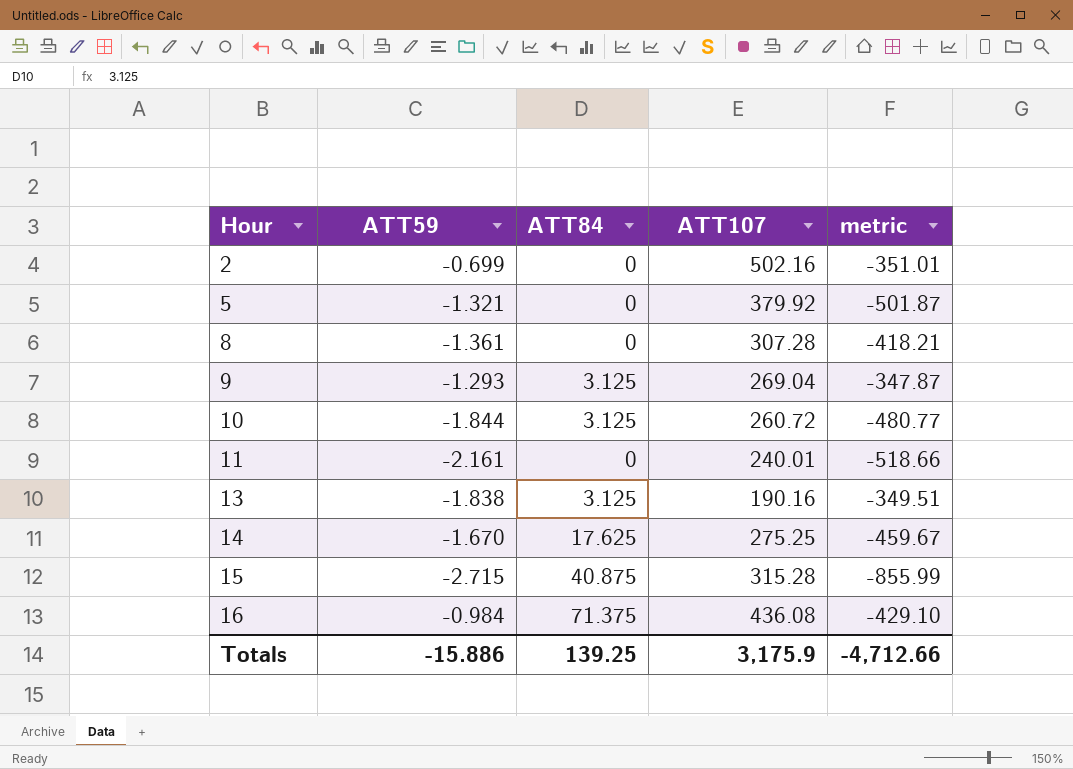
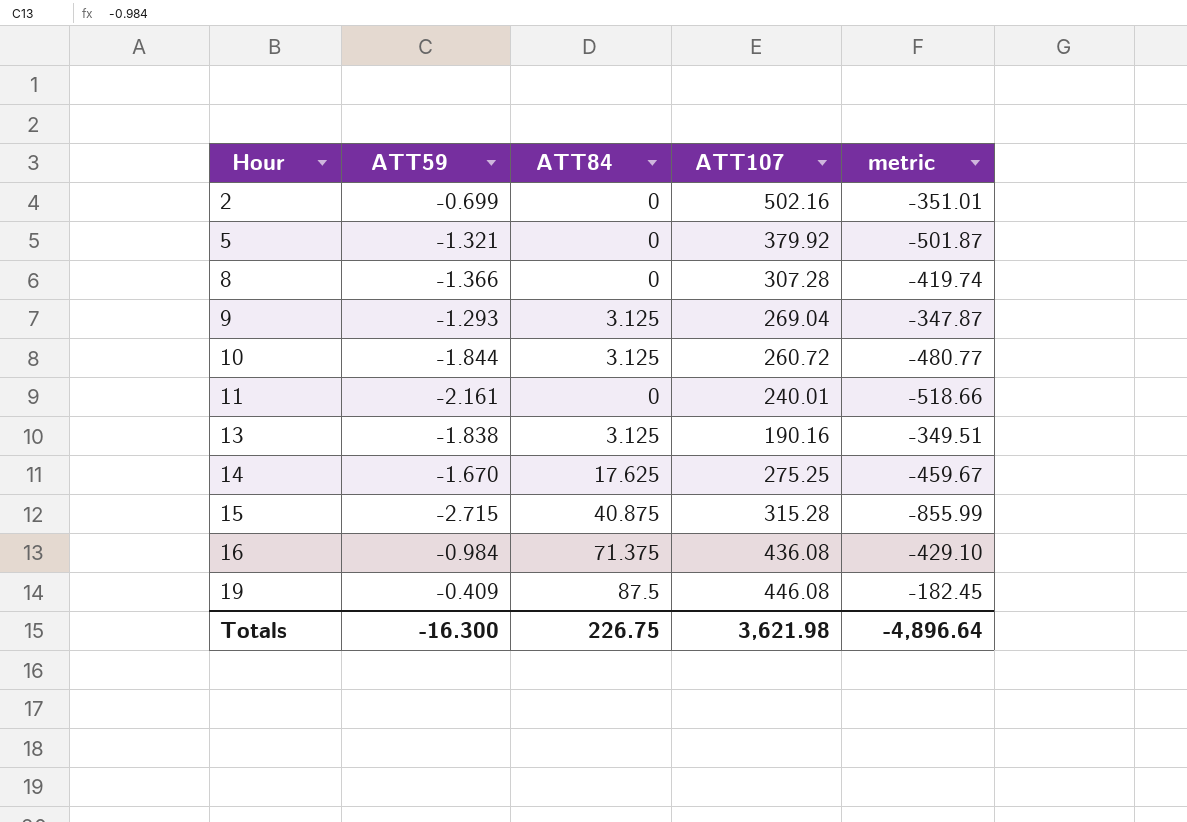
8 | ATT59: -1.361 -> -1.366
8 | metric: -418.21 -> -419.74
row 19: none -> -0.409 | 87.5 | 446.08 | -182.45
Totals | ATT59: -15.886 -> -16.300
Totals | ATT84: 139.25 -> 226.75
Totals | ATT107: 3,175.9 -> 3,621.98
Totals | metric: -4,712.66 -> -4,896.64

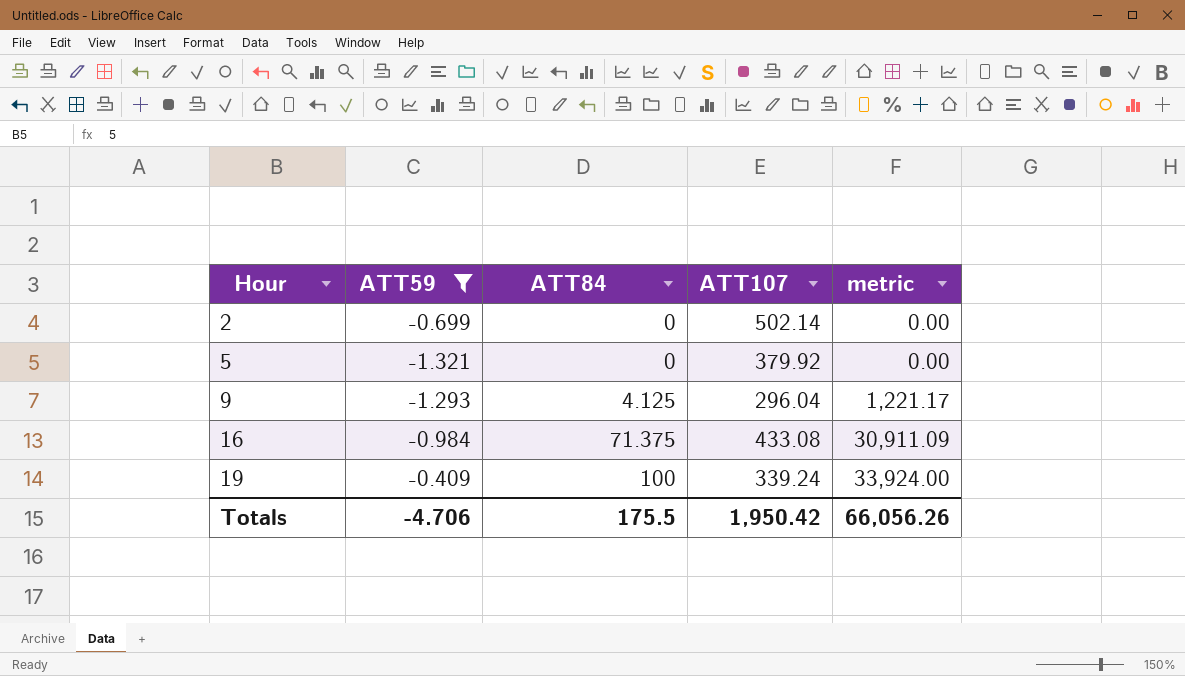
filter: none -> ATT59 >= -1.321
column metric | formula: [ATT59] * [ATT107] -> [ATT84] * [ATT107]
2 | ATT107: 502.16 -> 502.14
9 | ATT84: 3.125 -> 4.125
9 | ATT107: 269.04 -> 296.04
16 | ATT107: 436.08 -> 433.08
19 | ATT84: 87.5 -> 100
19 | ATT107: 446.08 -> 339.24
Totals | ATT59: -16.300 -> -4.706
Totals | ATT84: 226.75 -> 175.5
Totals | ATT107: 3,621.98 -> 1,950.42
Totals | metric: -4,896.64 -> 66,056.26

